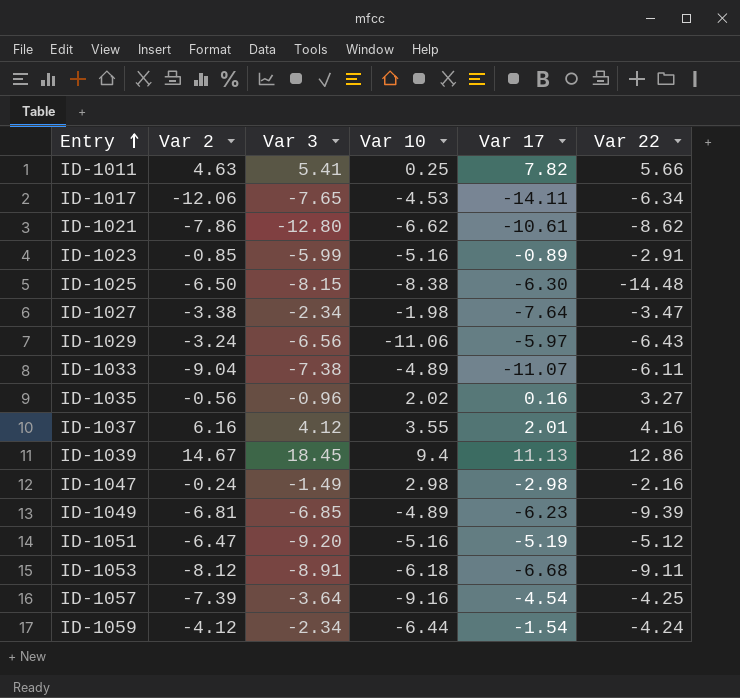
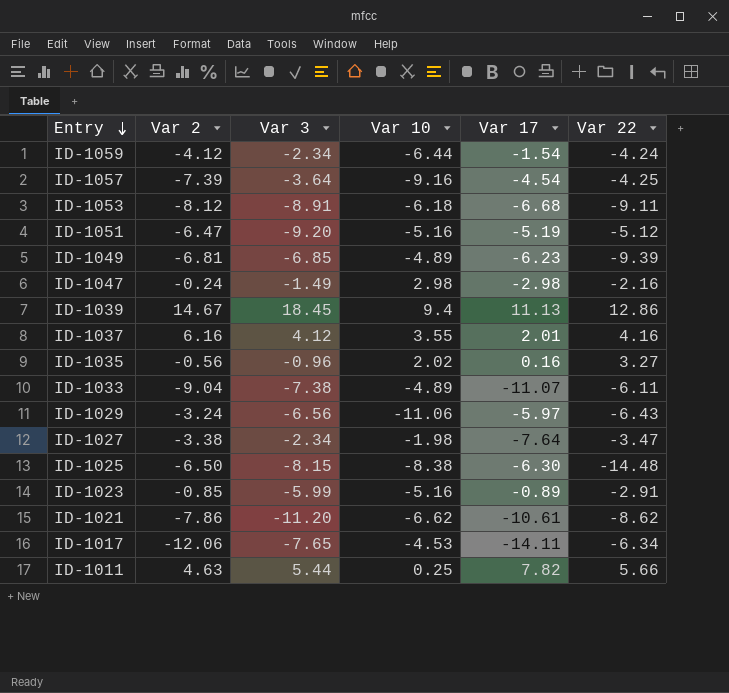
row order: Entry ascending -> Entry descending
ID-1021 | Var 3: -12.80 -> -11.20
ID-1011 | Var 3: 5.41 -> 5.44

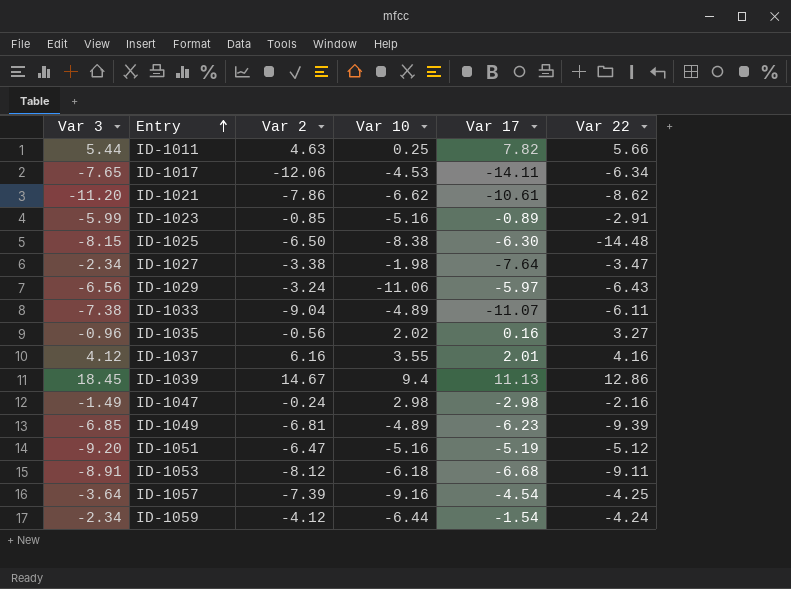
row order: Entry descending -> Entry ascending
column Var 3 | position: 3 -> 1

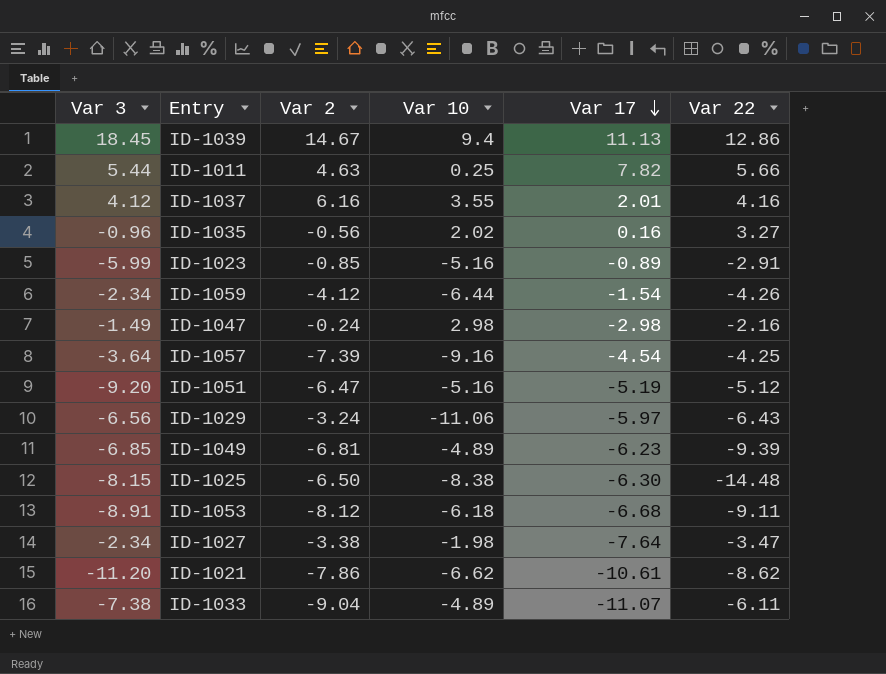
row order: Entry ascending -> Var 17 descending
row ID-1017: -7.65 | -12.06 | -4.53 | -14.11 | -6.34 -> none
ID-1059 | Var 22: -4.24 -> -4.26

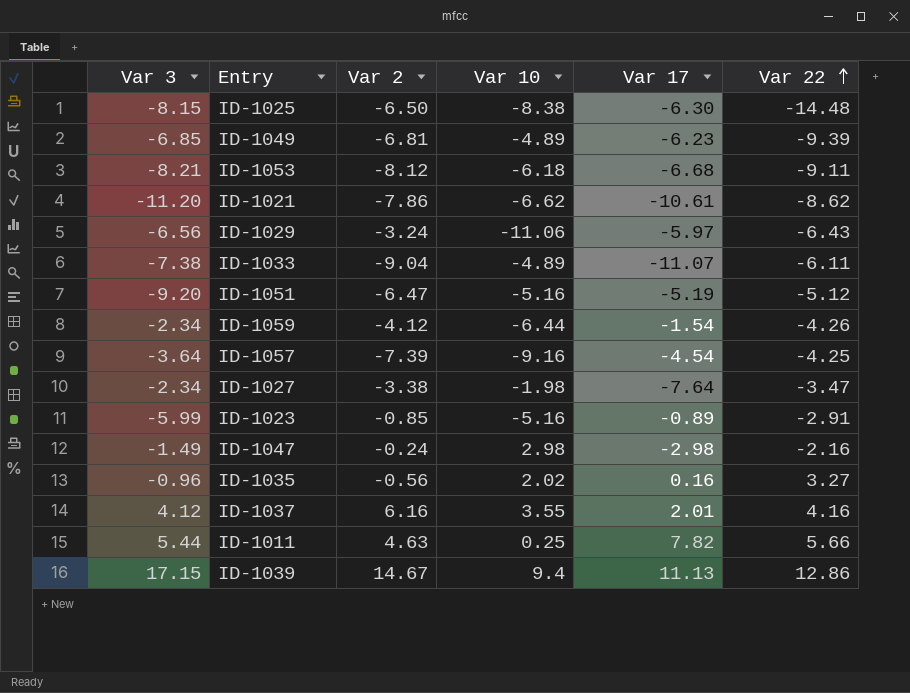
row order: Var 17 descending -> Var 22 ascending
ID-1053 | Var 3: -8.91 -> -8.21
ID-1039 | Var 3: 18.45 -> 17.15

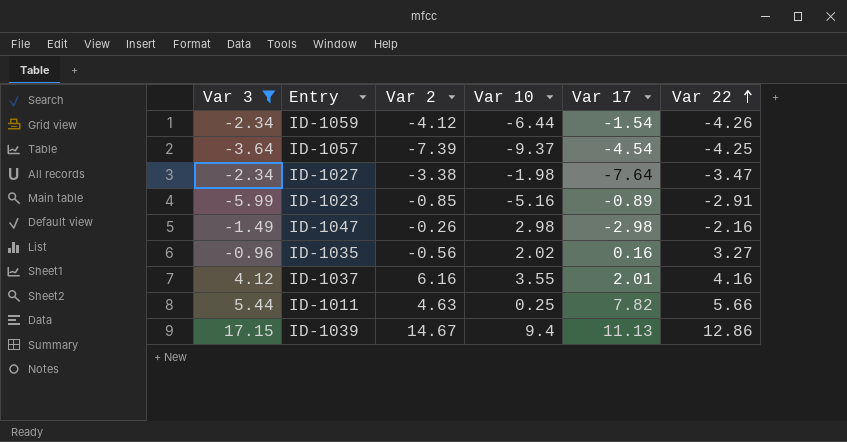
filter: none -> Var 3 >= -5.99
ID-1057 | Var 10: -9.16 -> -9.37
ID-1047 | Var 2: -0.24 -> -0.26

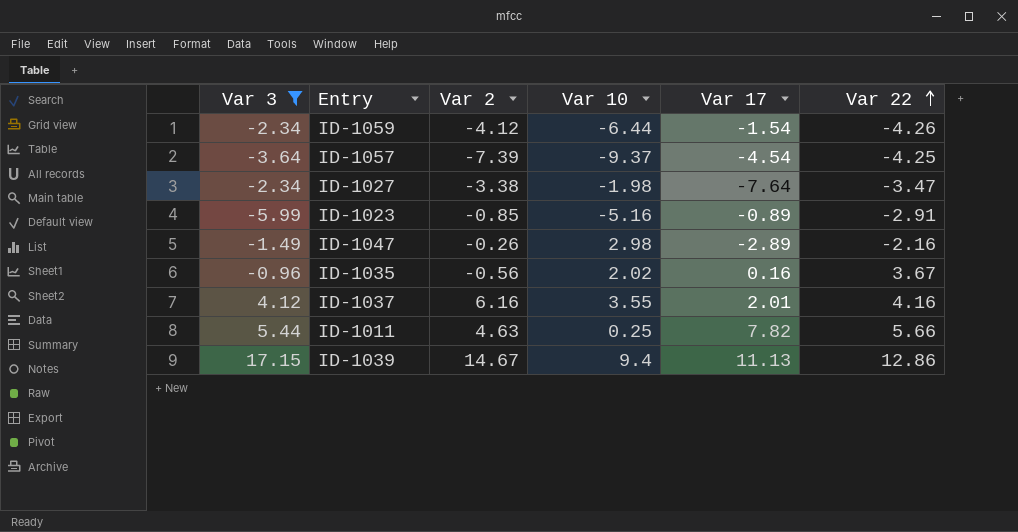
ID-1047 | Var 17: -2.98 -> -2.89
ID-1035 | Var 22: 3.27 -> 3.67

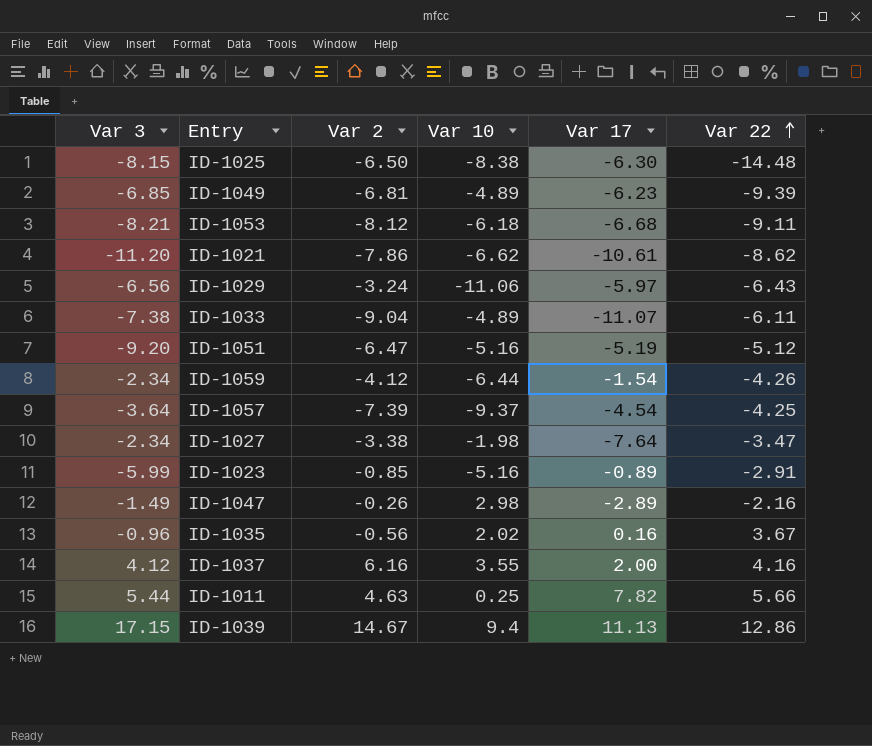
filter: Var 3 >= -5.99 -> none
ID-1037 | Var 17: 2.01 -> 2.00

